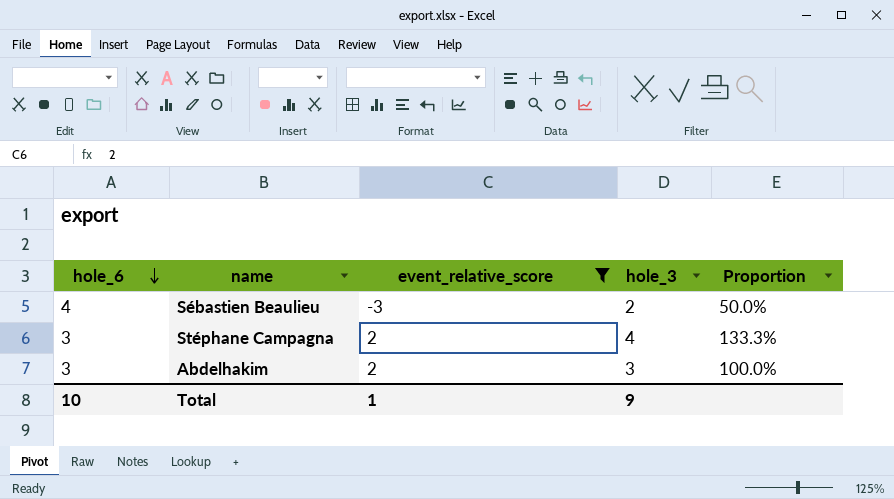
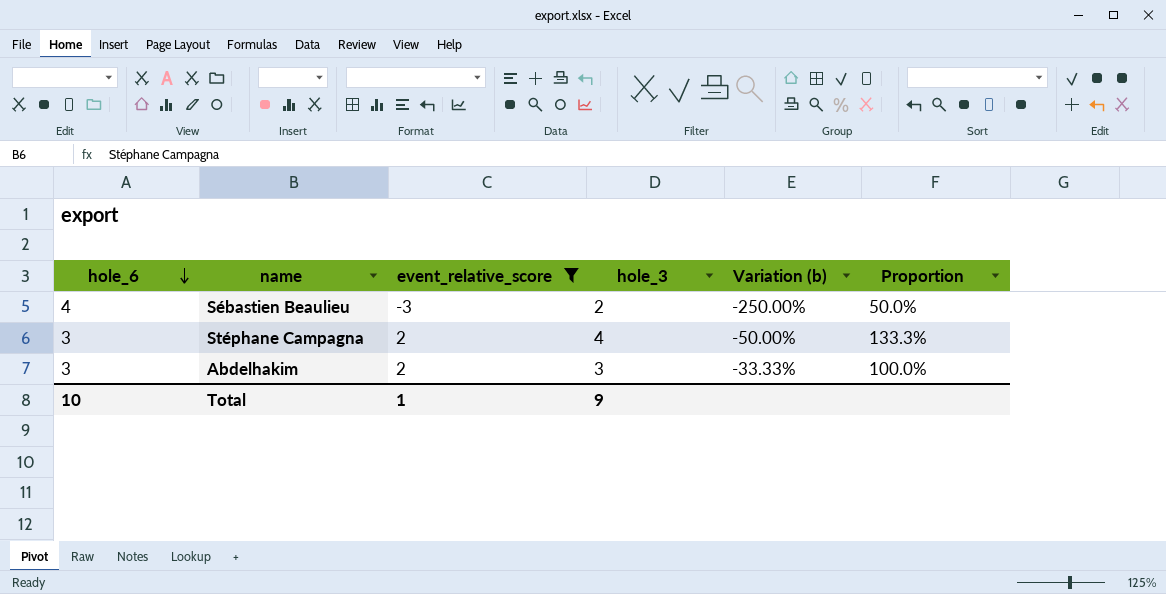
column Variation (b) | formula: none -> ([event_relative_score] - [hole_3]) / [hole_3]

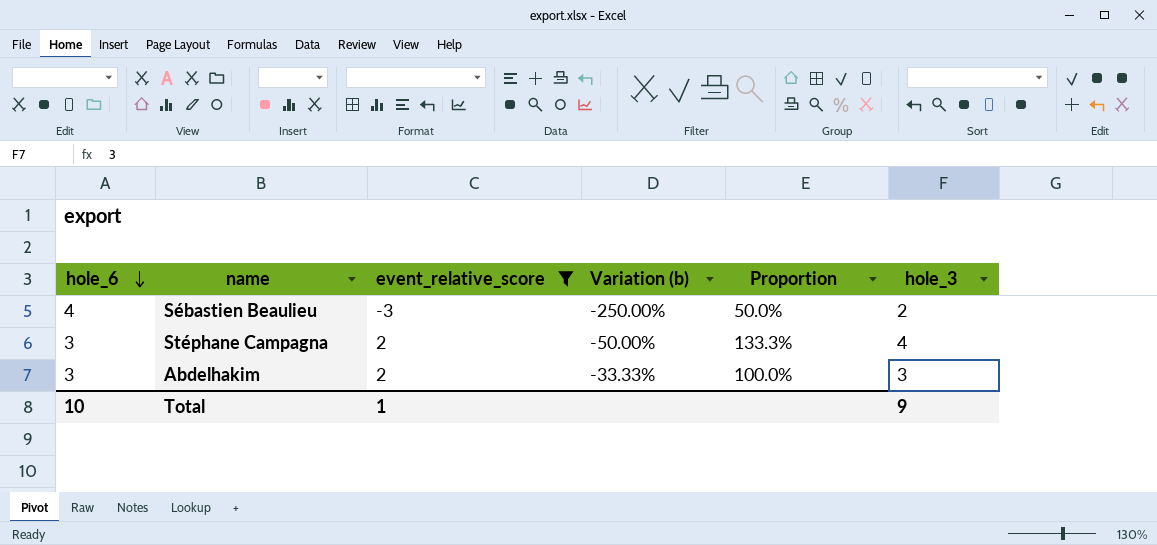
column hole_3 | position: 4 -> 6

